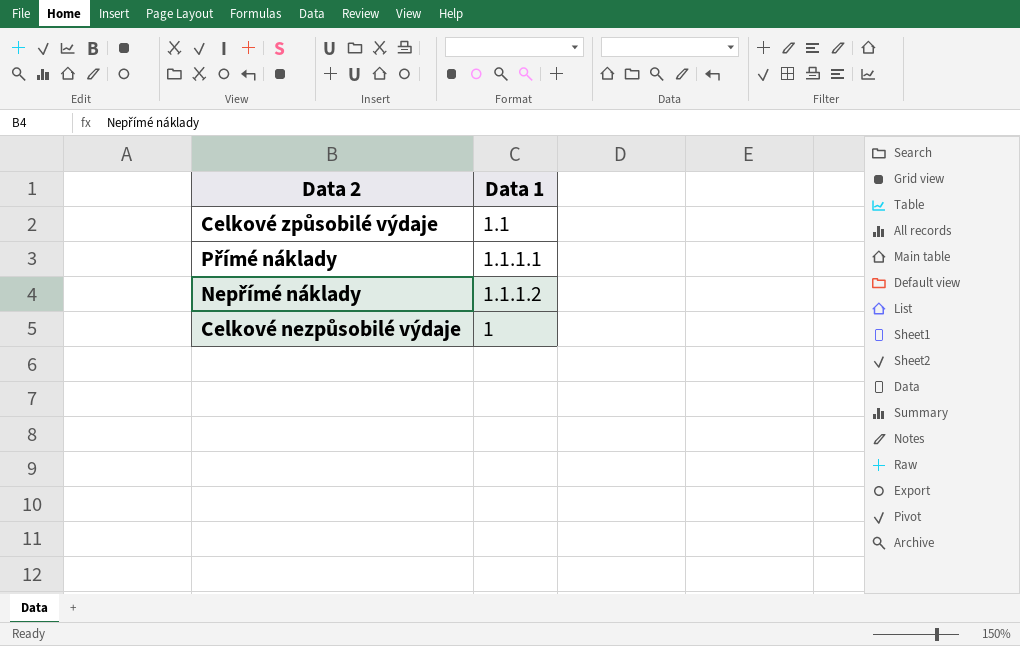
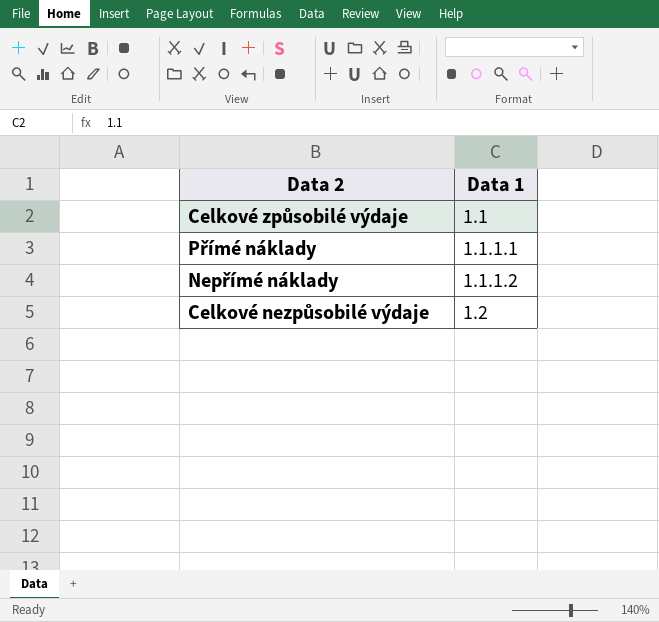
Celkové nezpůsobilé výdaje | Data 1: 1 -> 1.2

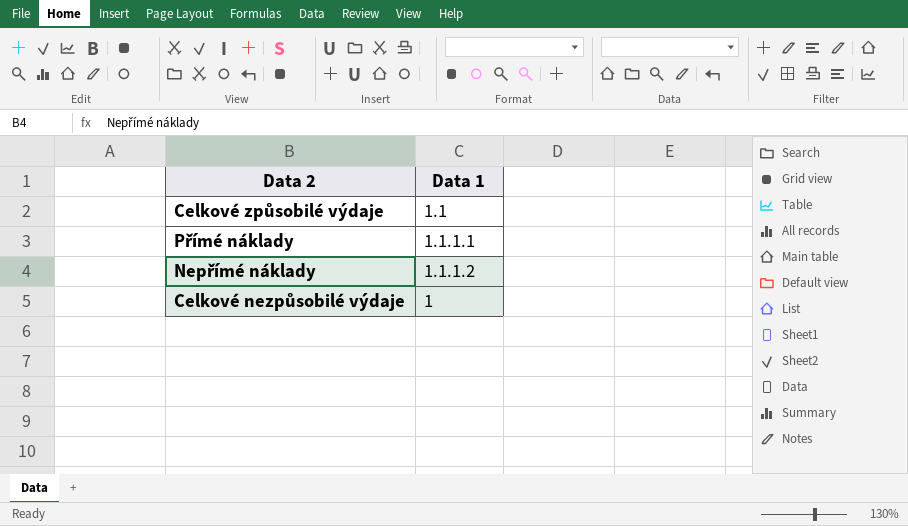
Celkové nezpůsobilé výdaje | Data 1: 1.2 -> 1

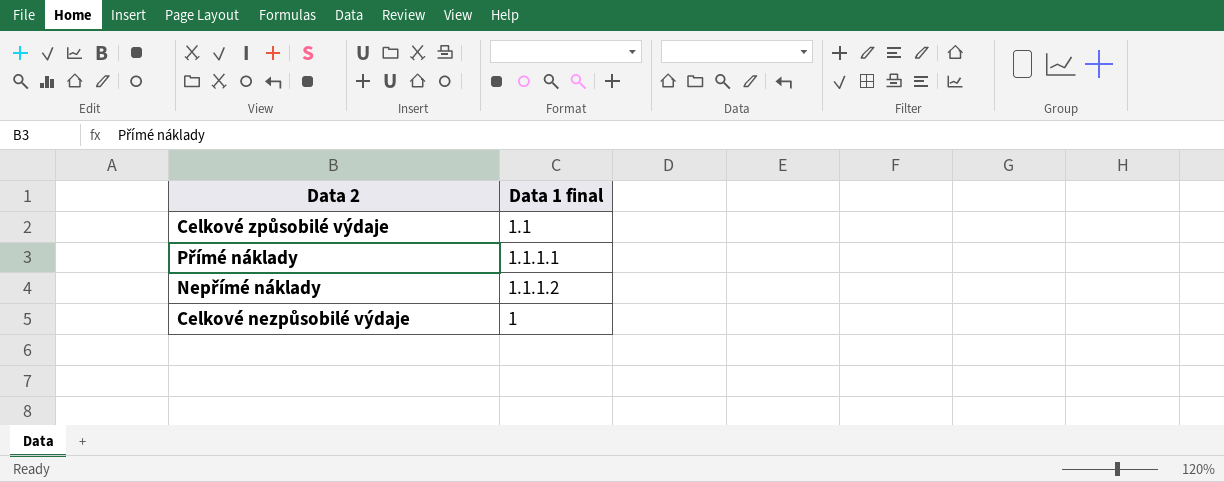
column name: Data 1 -> Data 1 final

